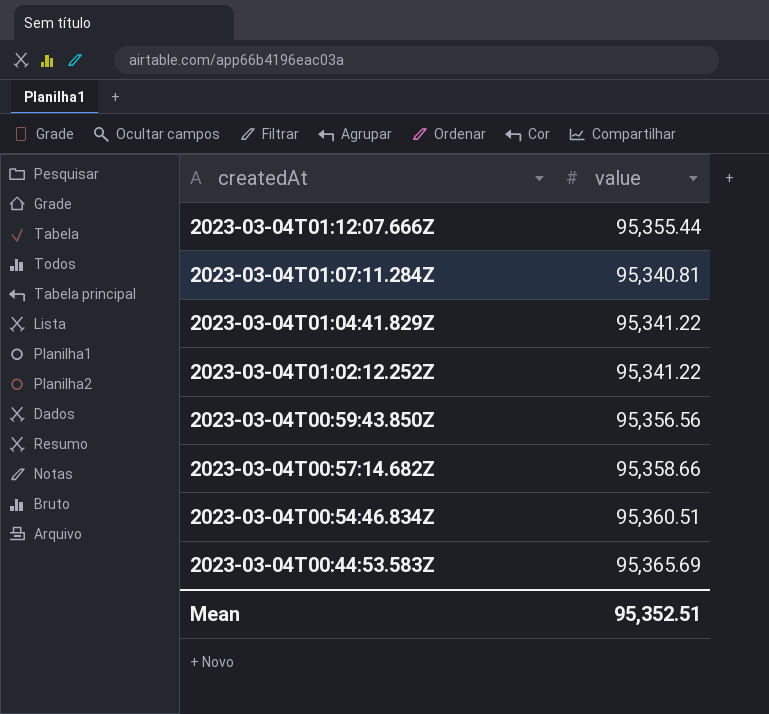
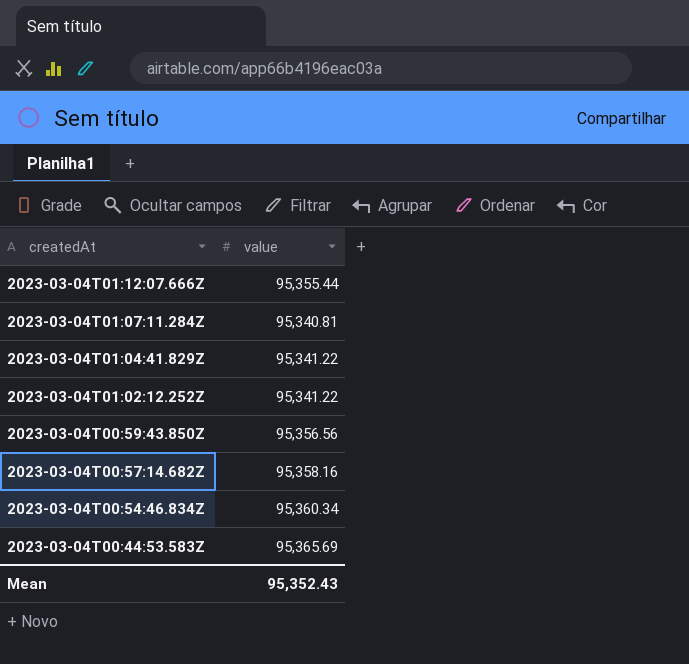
2023-03-04T00:57:14.682Z | value: 95,358.66 -> 95,358.16
2023-03-04T00:54:46.834Z | value: 95,360.51 -> 95,360.34
Mean | value: 95,352.51 -> 95,352.43

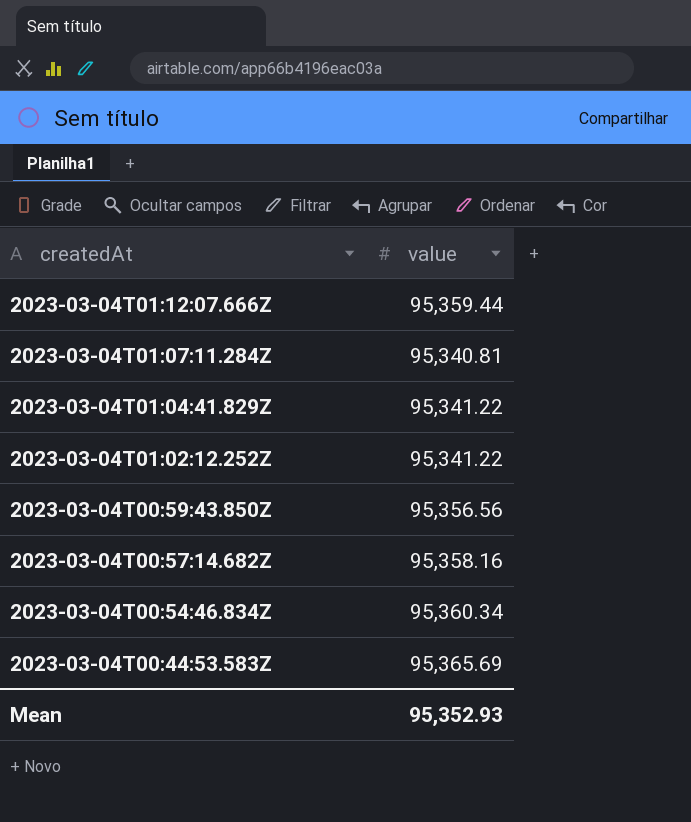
2023-03-04T01:12:07.666Z | value: 95,355.44 -> 95,359.44
Mean | value: 95,352.43 -> 95,352.93

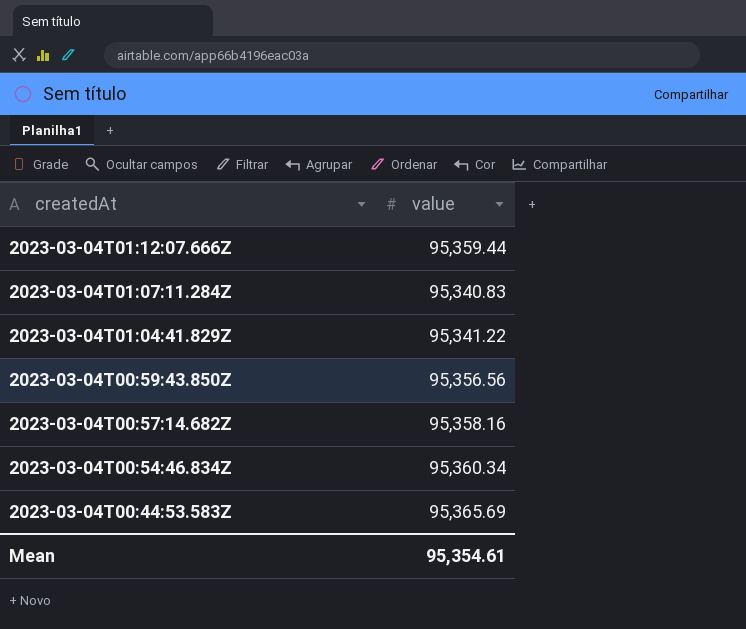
row 2023-03-04T01:02:12.252Z: 95,341.22 -> none
2023-03-04T01:07:11.284Z | value: 95,340.81 -> 95,340.83
Mean | value: 95,352.93 -> 95,354.61

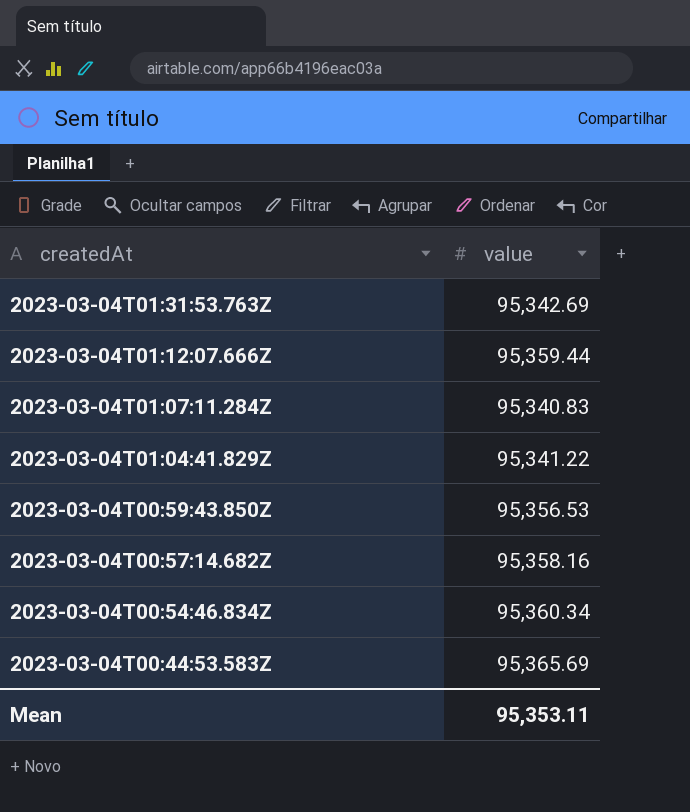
row 2023-03-04T01:31:53.763Z: none -> 95,342.69
2023-03-04T00:59:43.850Z | value: 95,356.56 -> 95,356.53
Mean | value: 95,354.61 -> 95,353.11

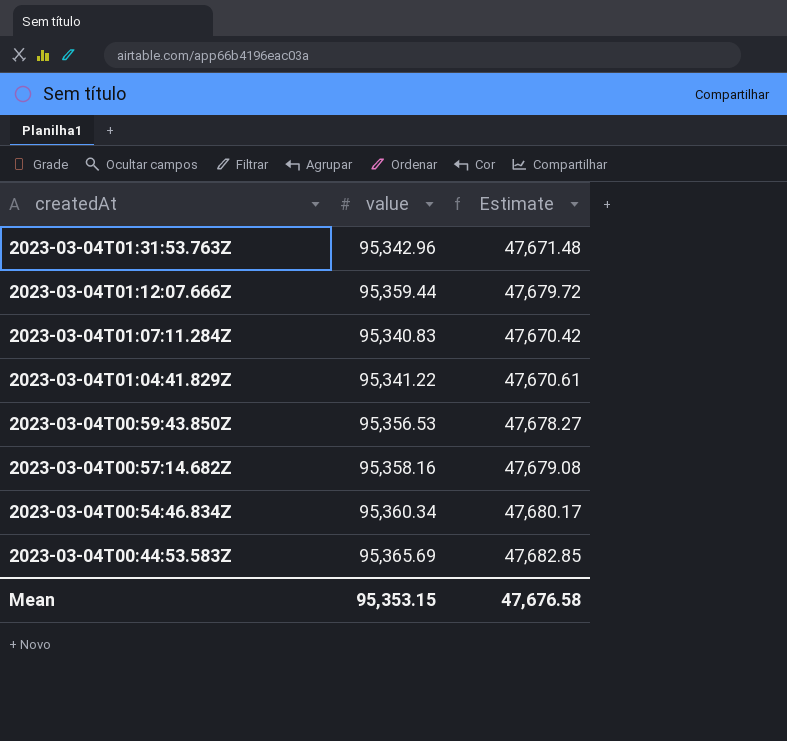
column Estimate | formula: none -> [value] * 0.5
2023-03-04T01:31:53.763Z | value: 95,342.69 -> 95,342.96
Mean | value: 95,353.11 -> 95,353.15

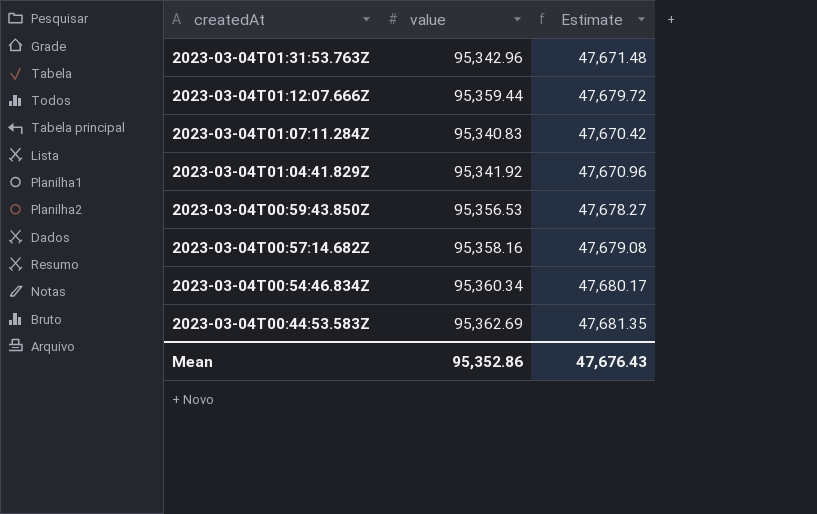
2023-03-04T01:04:41.829Z | value: 95,341.22 -> 95,341.92
2023-03-04T01:04:41.829Z | Estimate: 47,670.61 -> 47,670.96
2023-03-04T00:44:53.583Z | value: 95,365.69 -> 95,362.69
2023-03-04T00:44:53.583Z | Estimate: 47,682.85 -> 47,681.35
Mean | value: 95,353.15 -> 95,352.86
Mean | Estimate: 47,676.58 -> 47,676.43

